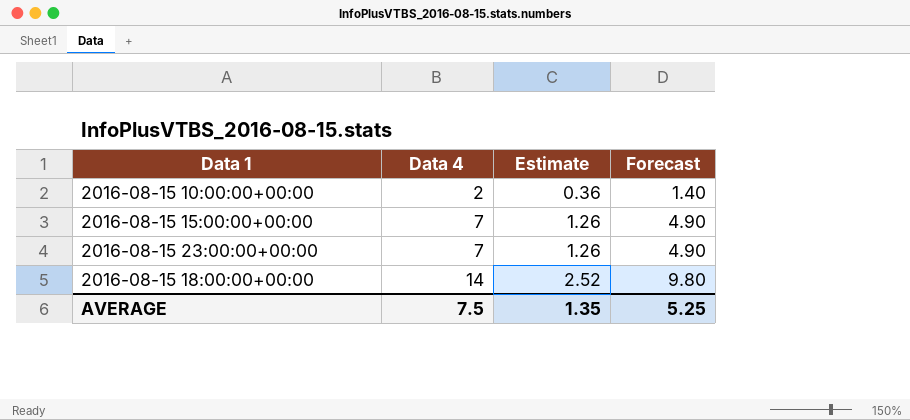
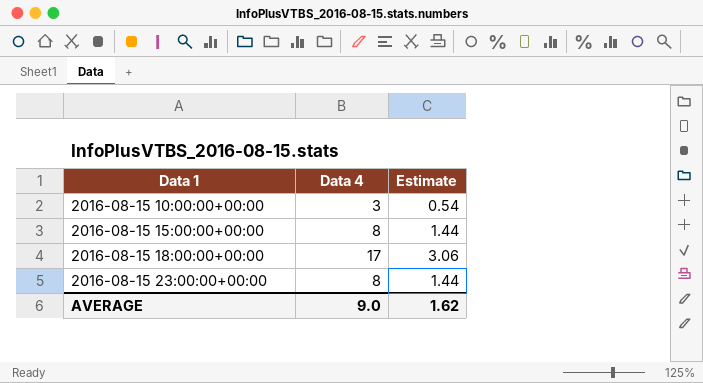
row order: Data 4 ascending -> Data 1 ascending
column Forecast | formula: [Data 4] * 0.7 -> none
2016-08-15 10:00:00+00:00 | Data 4: 2 -> 3
2016-08-15 10:00:00+00:00 | Estimate: 0.36 -> 0.54
2016-08-15 15:00:00+00:00 | Data 4: 7 -> 8
2016-08-15 15:00:00+00:00 | Estimate: 1.26 -> 1.44
2016-08-15 18:00:00+00:00 | Data 4: 14 -> 17
2016-08-15 18:00:00+00:00 | Estimate: 2.52 -> 3.06
2016-08-15 23:00:00+00:00 | Data 4: 7 -> 8
2016-08-15 23:00:00+00:00 | Estimate: 1.26 -> 1.44
AVERAGE | Data 4: 7.5 -> 9.0
AVERAGE | Estimate: 1.35 -> 1.62

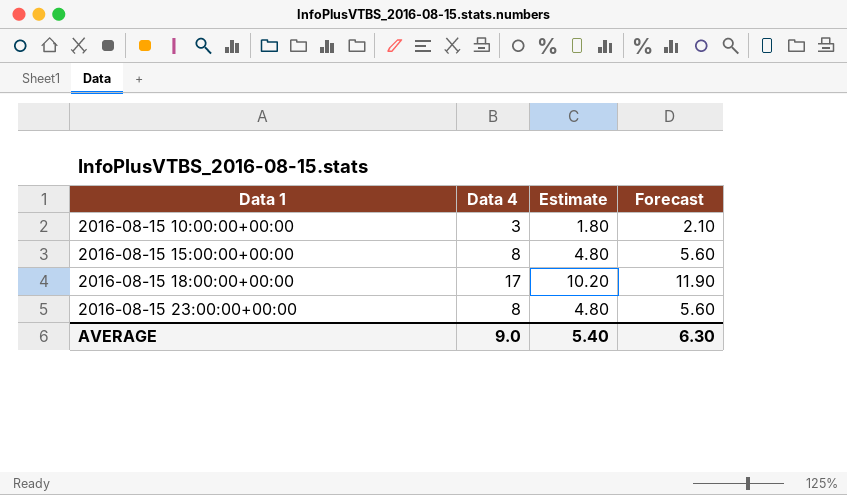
column Estimate | formula: [Data 4] * 0.18 -> [Data 4] * 0.6
column Forecast | formula: none -> [Data 4] * 0.7
AVERAGE | Estimate: 1.62 -> 5.40

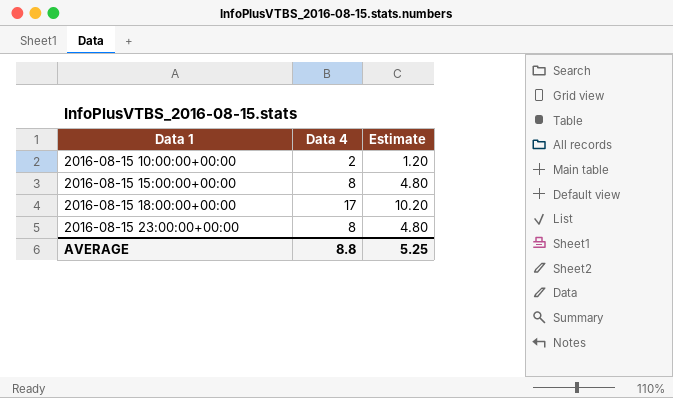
column Forecast | formula: [Data 4] * 0.7 -> none
2016-08-15 10:00:00+00:00 | Data 4: 3 -> 2
2016-08-15 10:00:00+00:00 | Estimate: 1.80 -> 1.20
AVERAGE | Data 4: 9.0 -> 8.8
AVERAGE | Estimate: 5.40 -> 5.25

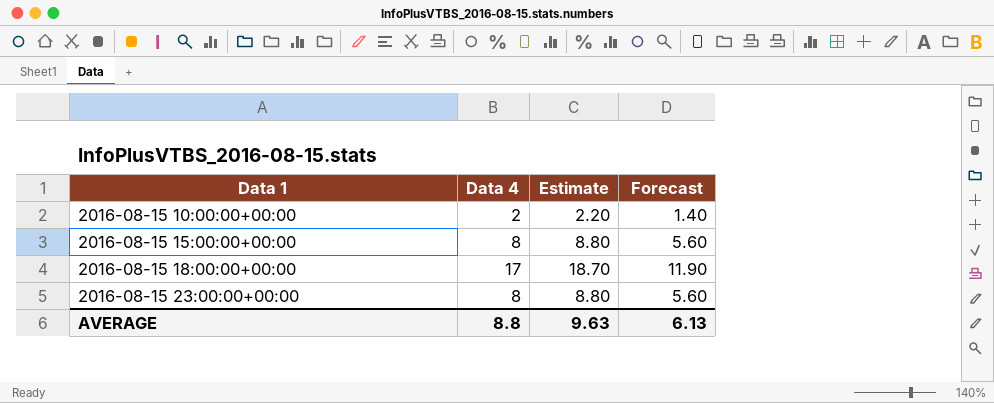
column Estimate | formula: [Data 4] * 0.6 -> [Data 4] * 1.1
column Forecast | formula: none -> [Data 4] * 0.7
AVERAGE | Estimate: 5.25 -> 9.63

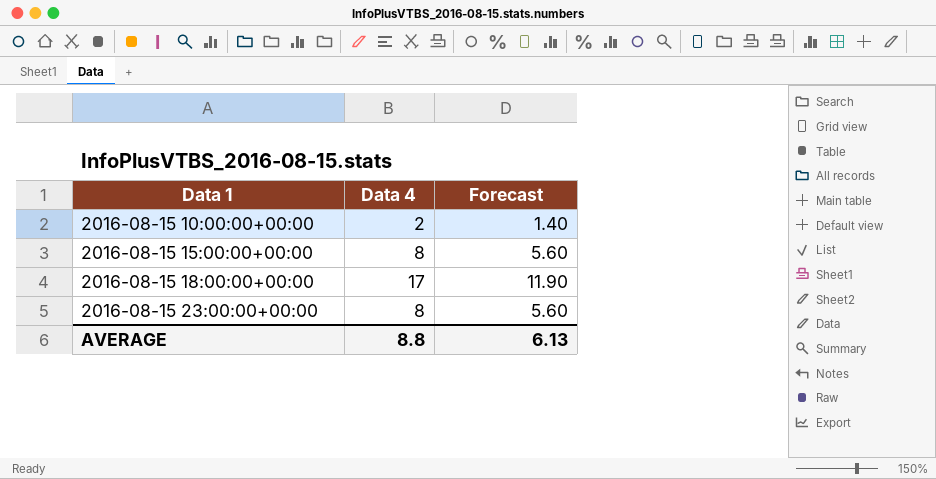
column Estimate | formula: [Data 4] * 1.1 -> none

